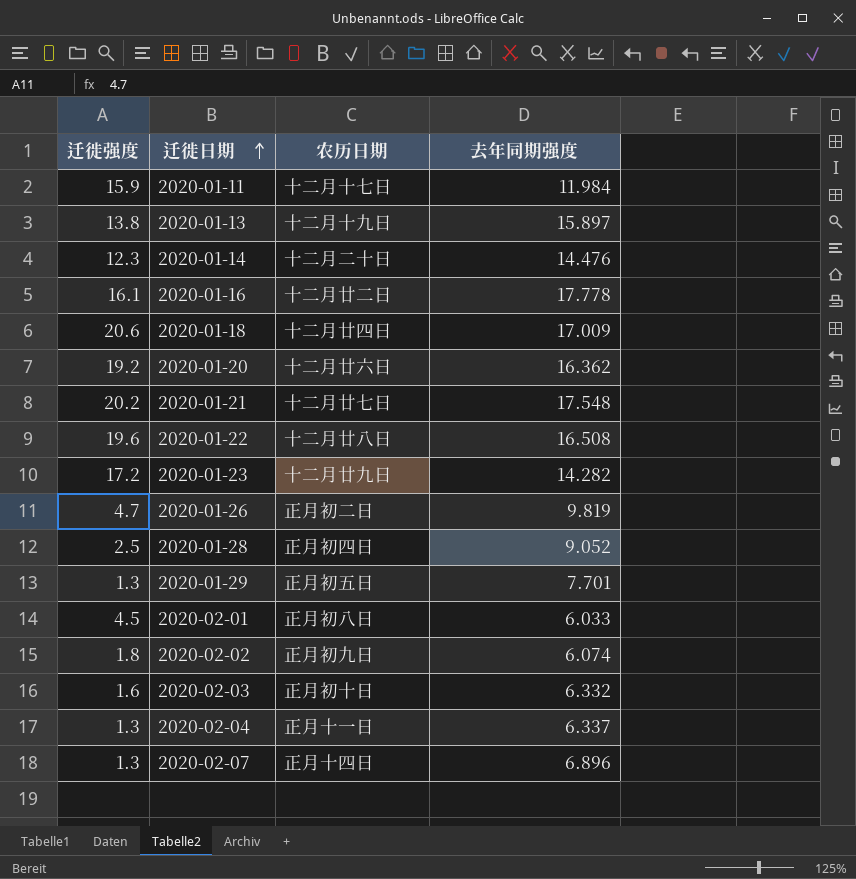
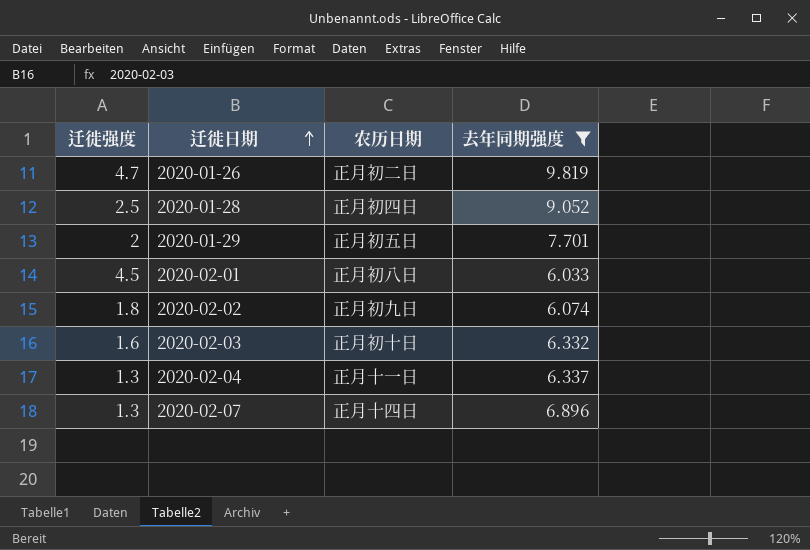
filter: none -> 去年同期强度 <= 9.819
2020-01-29 | 迁徙强度: 1.3 -> 2

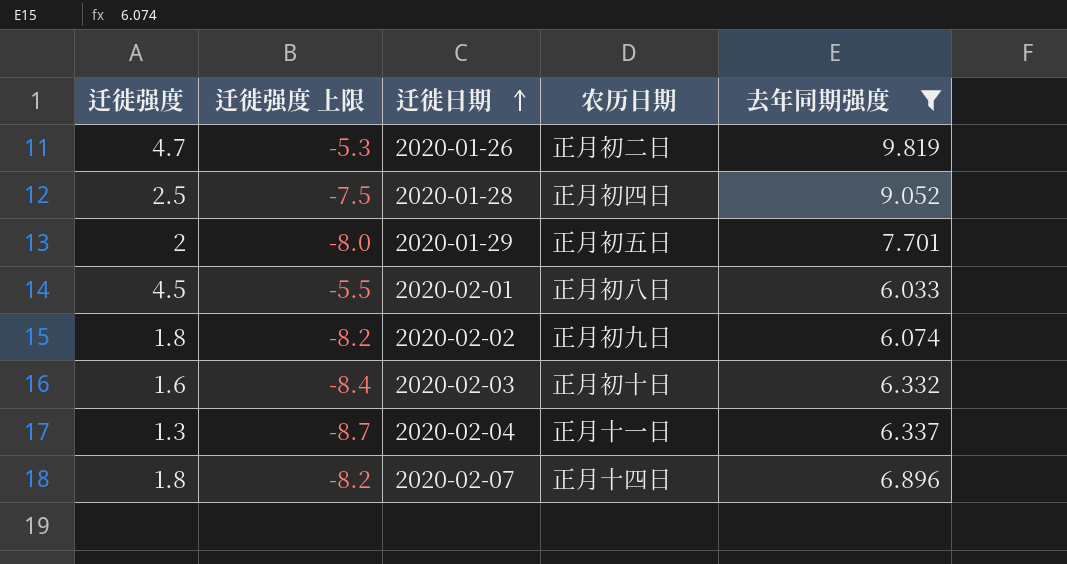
column 迁徙强度 上限 | formula: none -> [迁徙强度] - 10
2020-02-07 | 迁徙强度: 1.3 -> 1.8

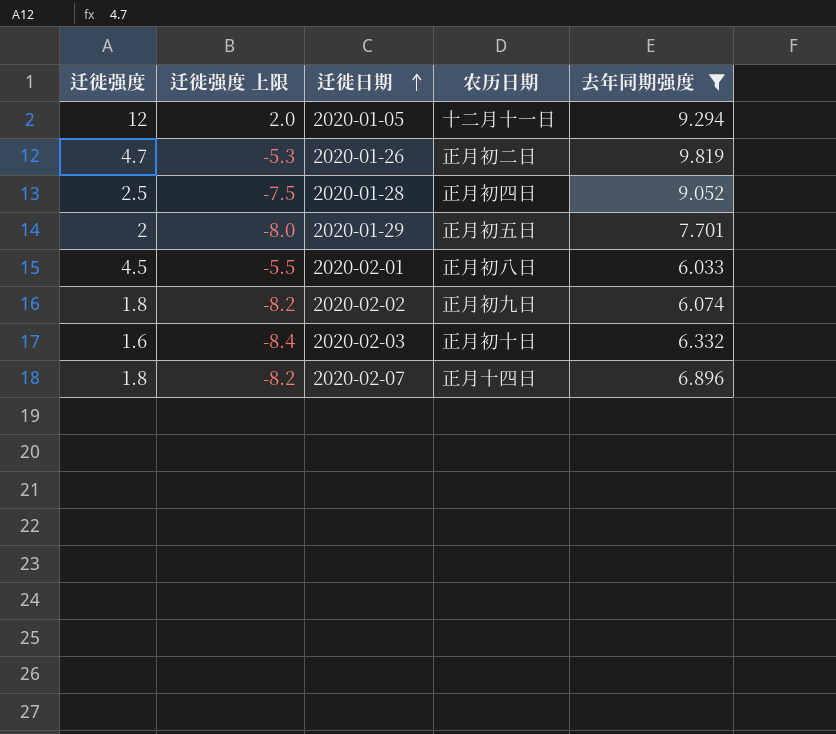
row 2020-02-04: 1.3 | -8.7 | 正月十一日 | 6.337 -> none
row 2020-01-05: none -> 12 | 2.0 | 十二月十一日 | 9.294

